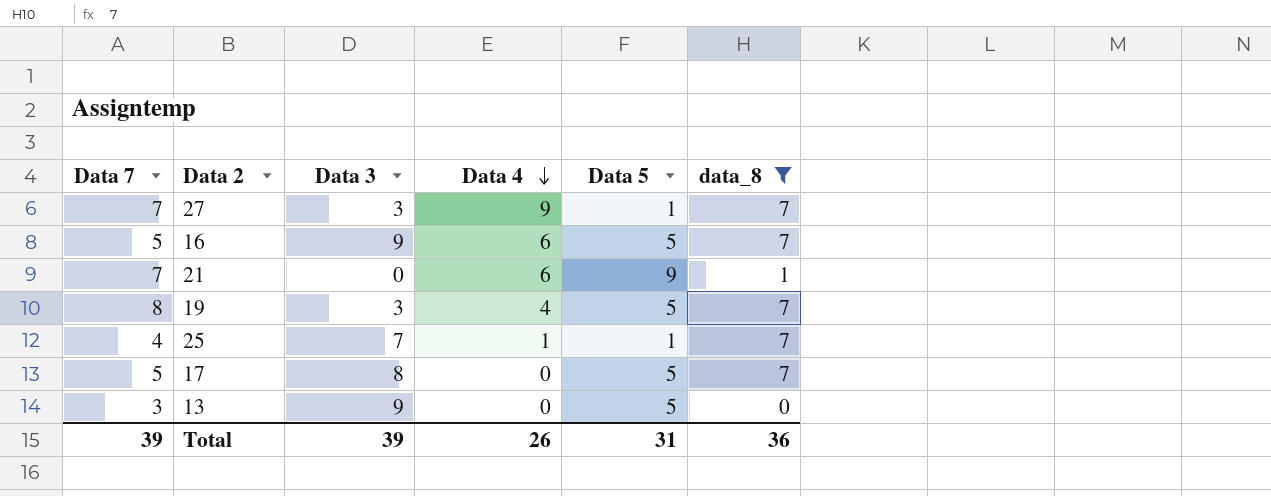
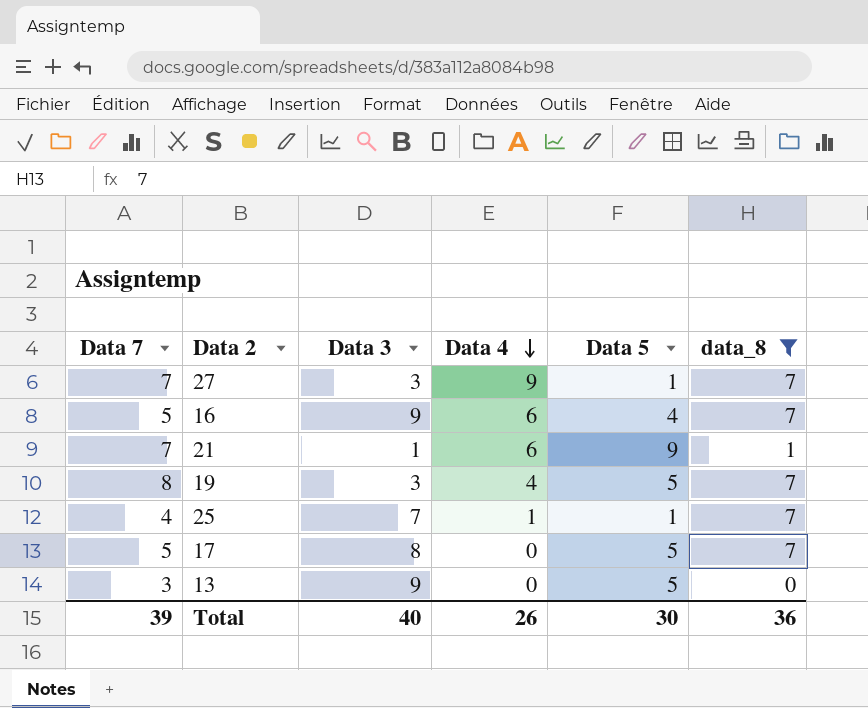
16 | Data 5: 5 -> 4
21 | Data 3: 0 -> 1
Total | Data 3: 39 -> 40
Total | Data 5: 31 -> 30

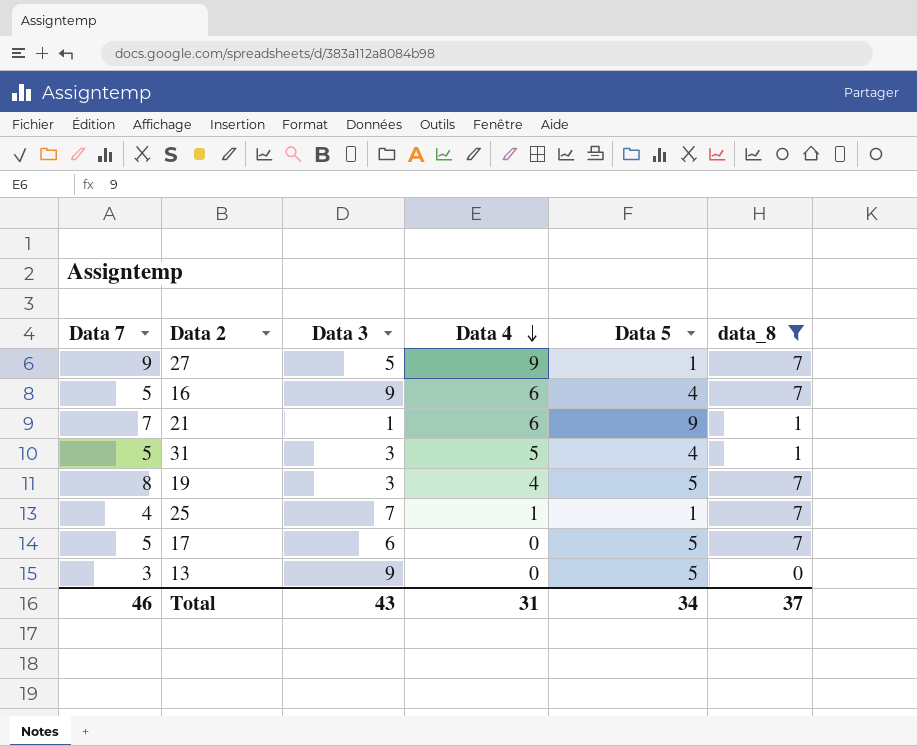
27 | Data 7: 7 -> 9
27 | Data 3: 3 -> 5
row 31: none -> 5 | 3 | 5 | 4 | 1
17 | Data 3: 8 -> 6
Total | Data 7: 39 -> 46
Total | Data 3: 40 -> 43
Total | Data 4: 26 -> 31
Total | Data 5: 30 -> 34
Total | data_8: 36 -> 37

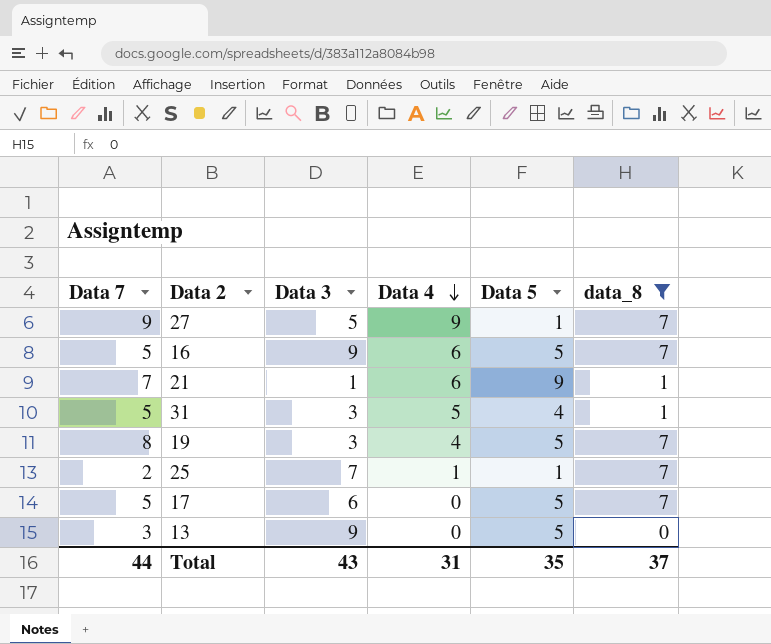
16 | Data 5: 4 -> 5
25 | Data 7: 4 -> 2
Total | Data 7: 46 -> 44
Total | Data 5: 34 -> 35

